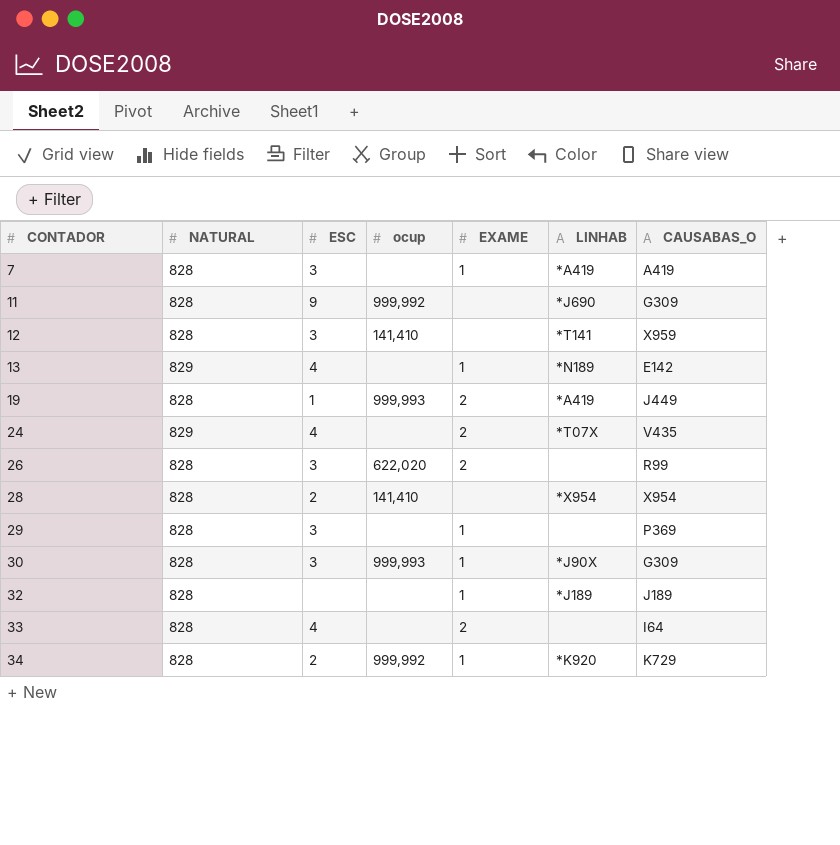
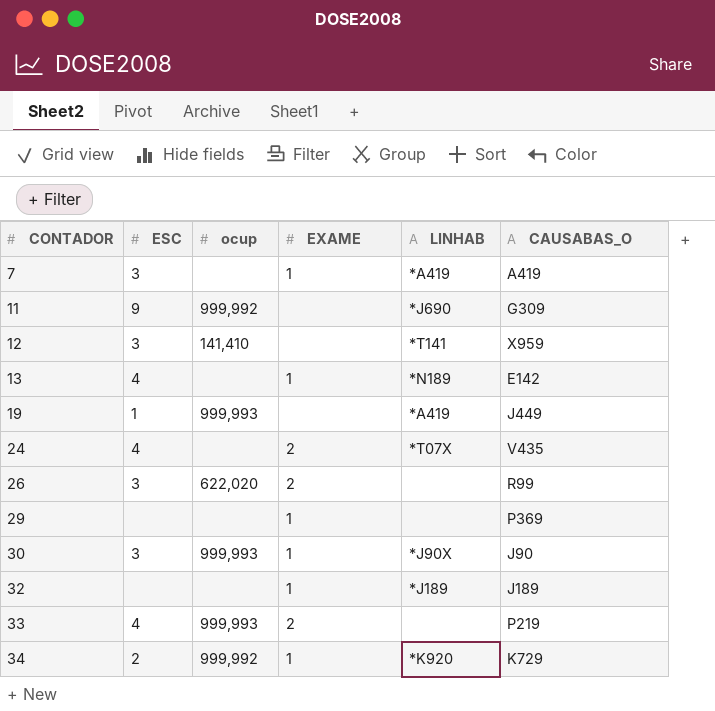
column NATURAL | position: 2 -> none
row 28: 828 | 2 | 141,410 | none | *X954 | X954 -> none
19 | EXAME: 2 -> none
29 | ESC: 3 -> none
30 | CAUSABAS_O: G309 -> J90
33 | ocup: none -> 999,993
33 | CAUSABAS_O: I64 -> P219

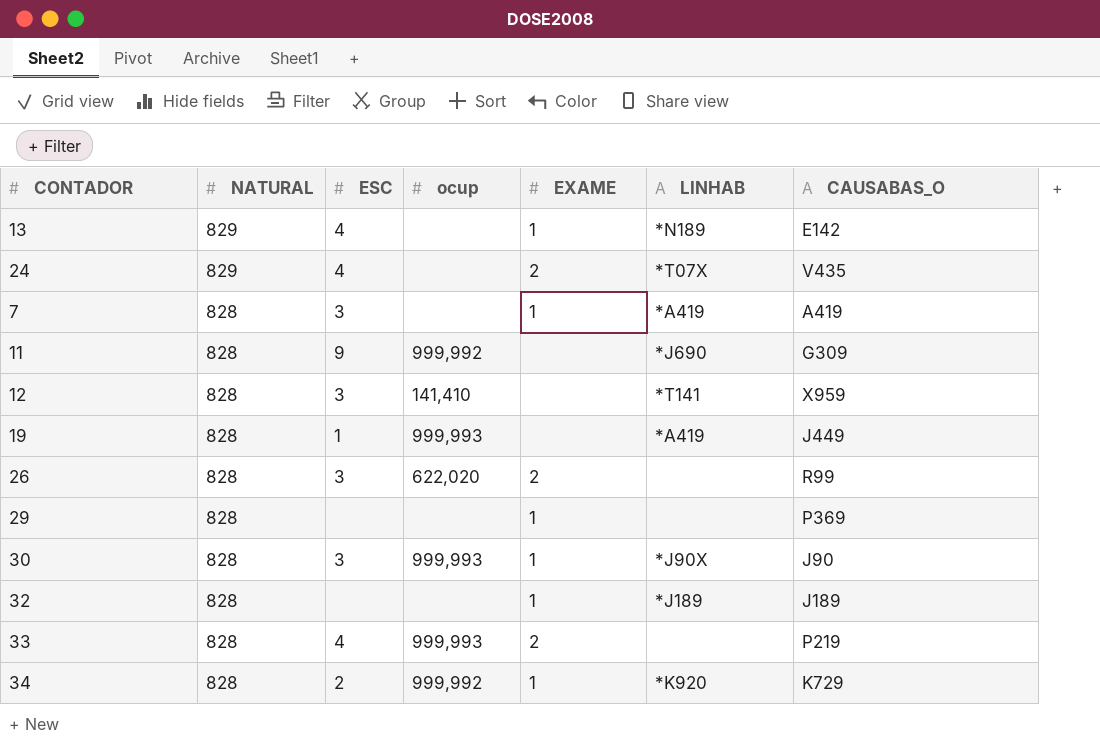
row order: CONTADOR ascending -> NATURAL descending
column NATURAL | position: none -> 2

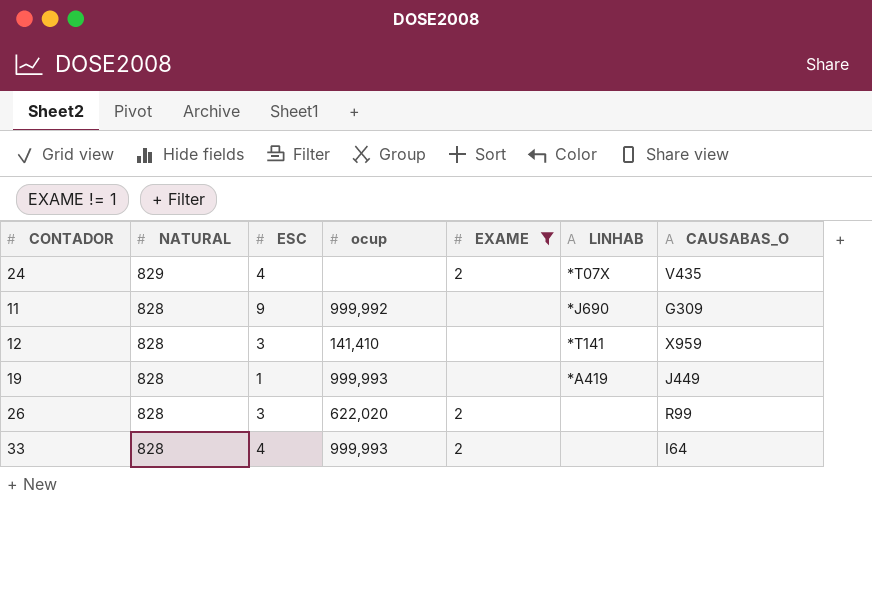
filter: none -> EXAME != 1
33 | CAUSABAS_O: P219 -> I64

